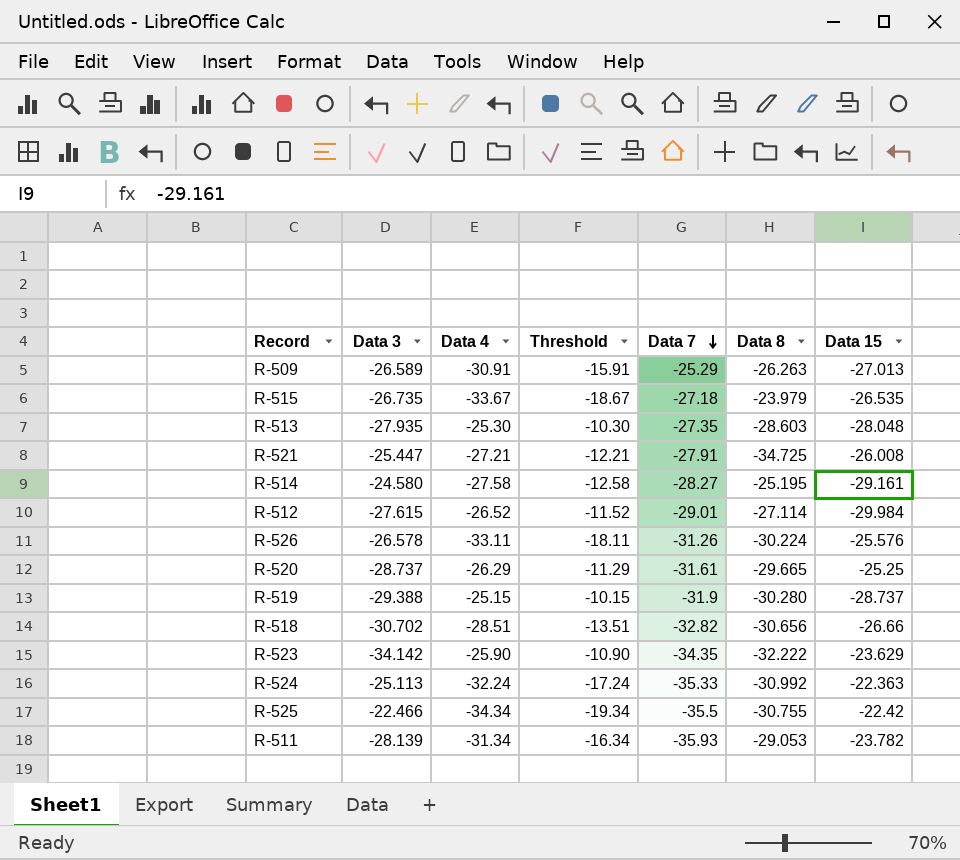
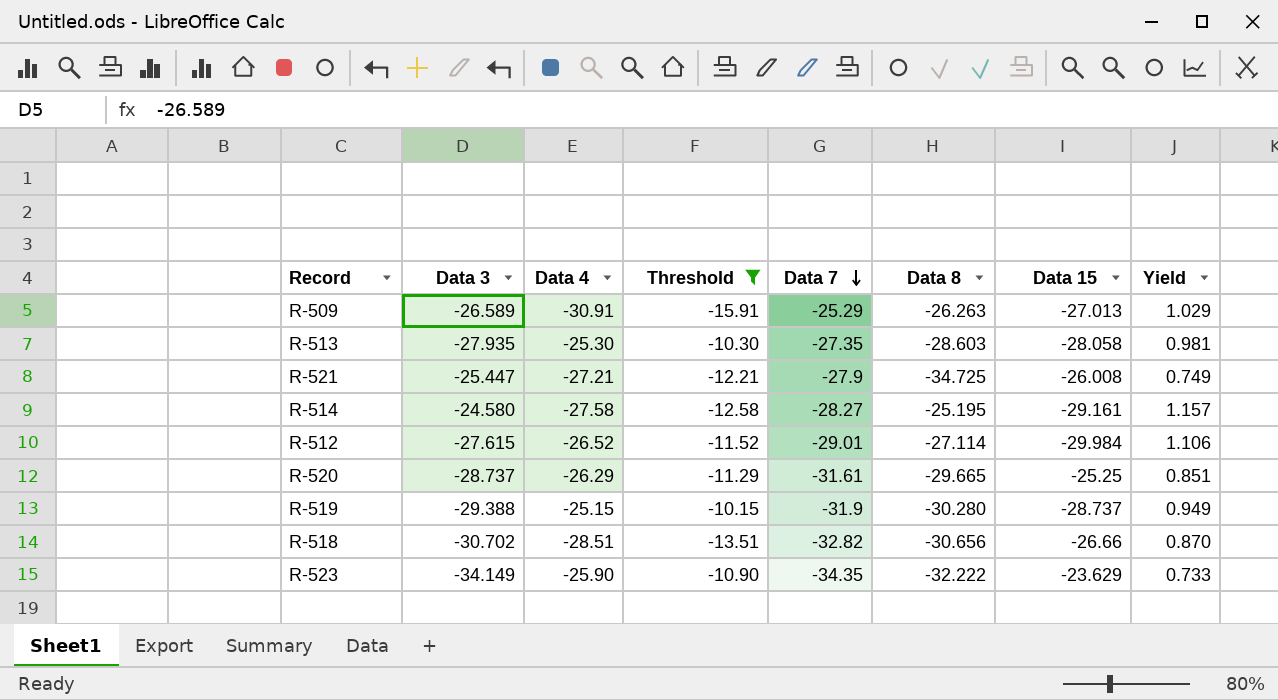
filter: none -> Threshold >= -15.91
column Yield | formula: none -> [Data 15] / [Data 8]
R-513 | Data 15: -28.048 -> -28.058
R-521 | Data 7: -27.91 -> -27.9
R-523 | Data 3: -34.142 -> -34.149

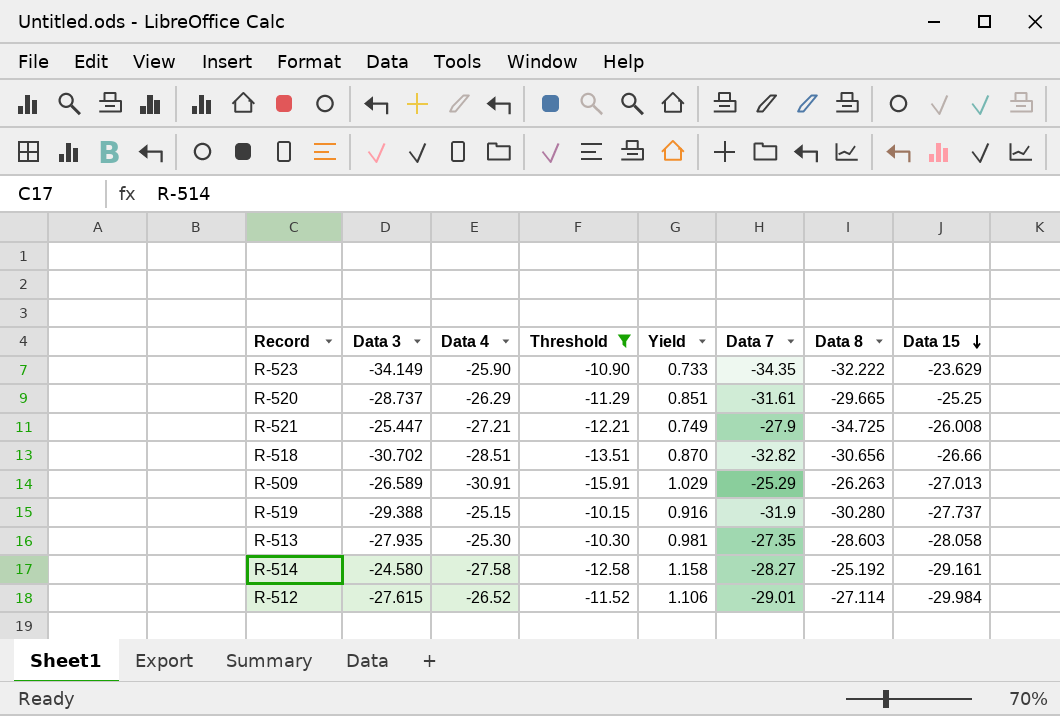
row order: Data 7 descending -> Data 15 descending
column Yield | position: 8 -> 5
R-519 | Yield: 0.949 -> 0.916
R-519 | Data 15: -28.737 -> -27.737
R-514 | Yield: 1.157 -> 1.158
R-514 | Data 8: -25.195 -> -25.192

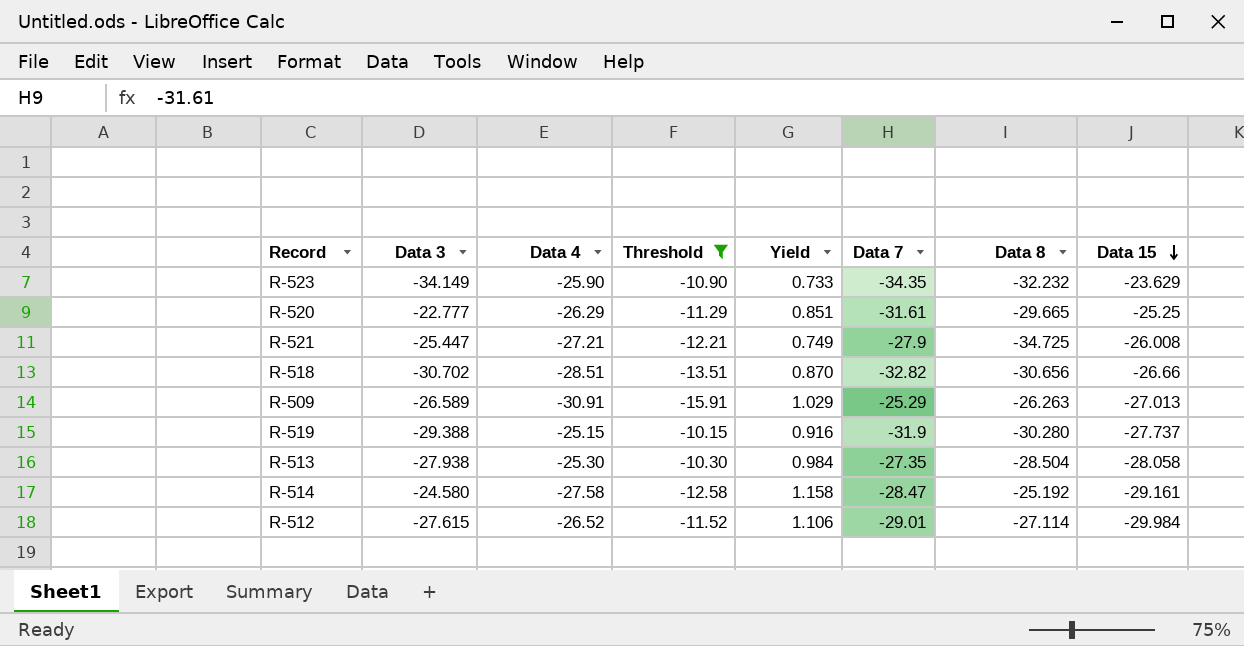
R-523 | Data 8: -32.222 -> -32.232
R-520 | Data 3: -28.737 -> -22.777
R-513 | Data 3: -27.935 -> -27.938
R-513 | Yield: 0.981 -> 0.984
R-513 | Data 8: -28.603 -> -28.504
R-514 | Data 7: -28.27 -> -28.47

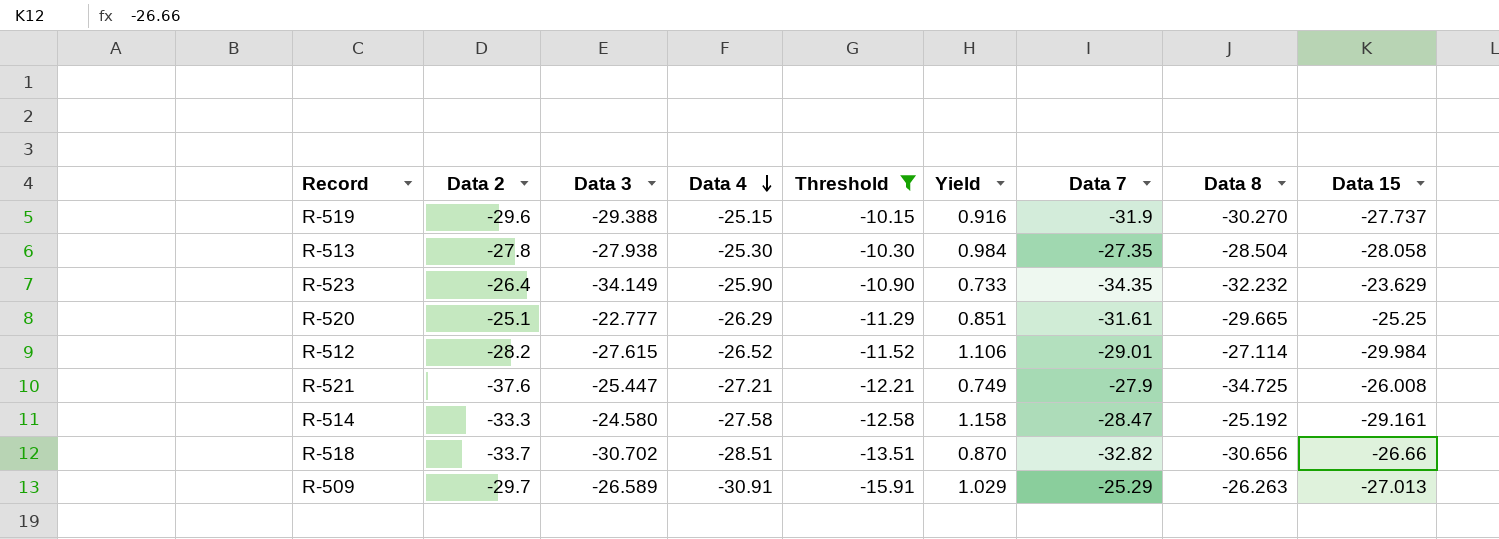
row order: Data 15 descending -> Data 4 descending
column Data 2 | position: none -> 2
R-519 | Data 8: -30.280 -> -30.270

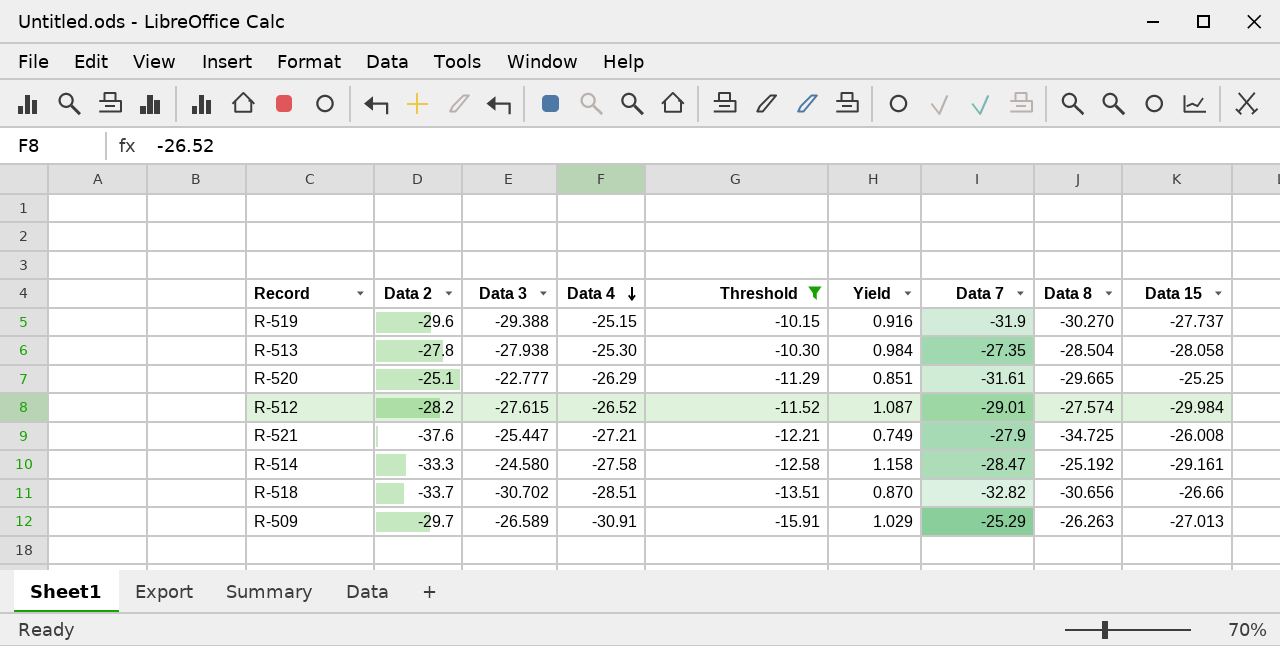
row R-523: -26.4 | -34.149 | -25.90 | -10.90 | 0.733 | -34.35 | -32.232 | -23.629 -> none
R-512 | Yield: 1.106 -> 1.087
R-512 | Data 8: -27.114 -> -27.574

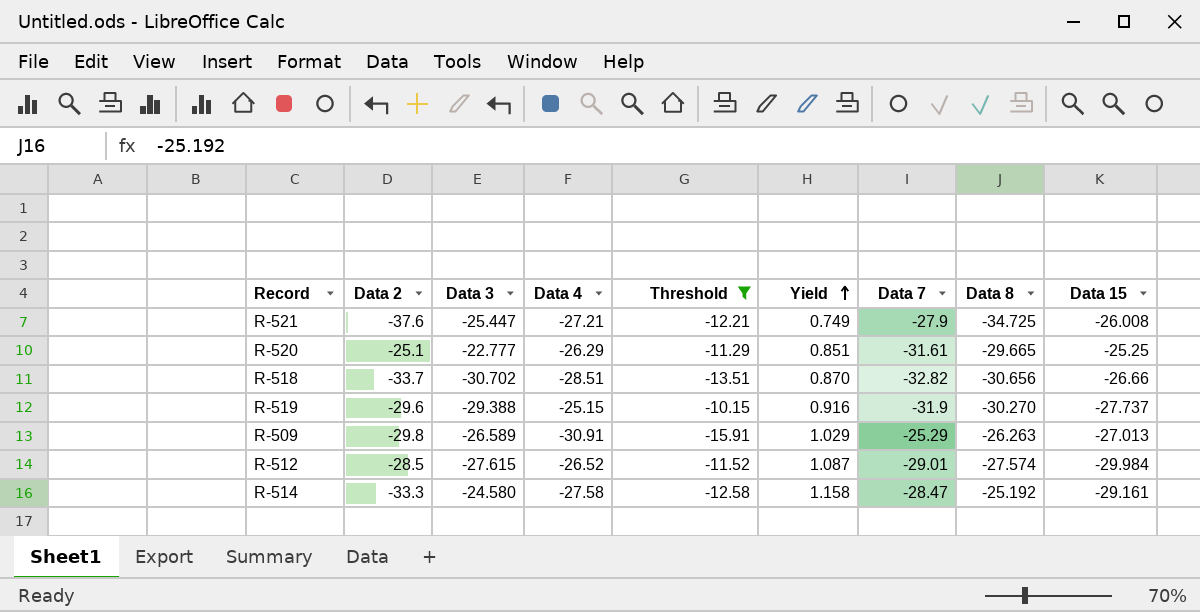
row order: Data 4 descending -> Yield ascending
row R-513: -27.8 | -27.938 | -25.30 | -10.30 | 0.984 | -27.35 | -28.504 | -28.058 -> none
R-509 | Data 2: -29.7 -> -29.8
R-512 | Data 2: -28.2 -> -28.5

